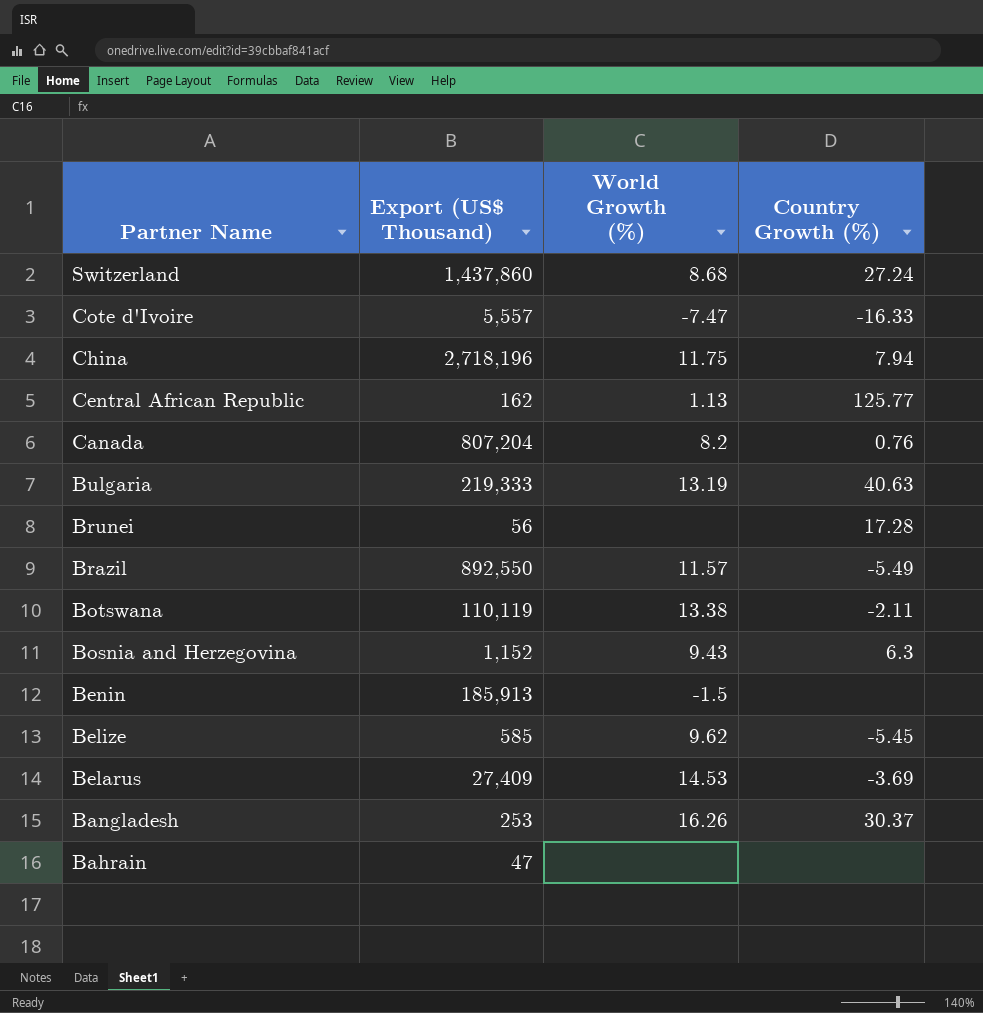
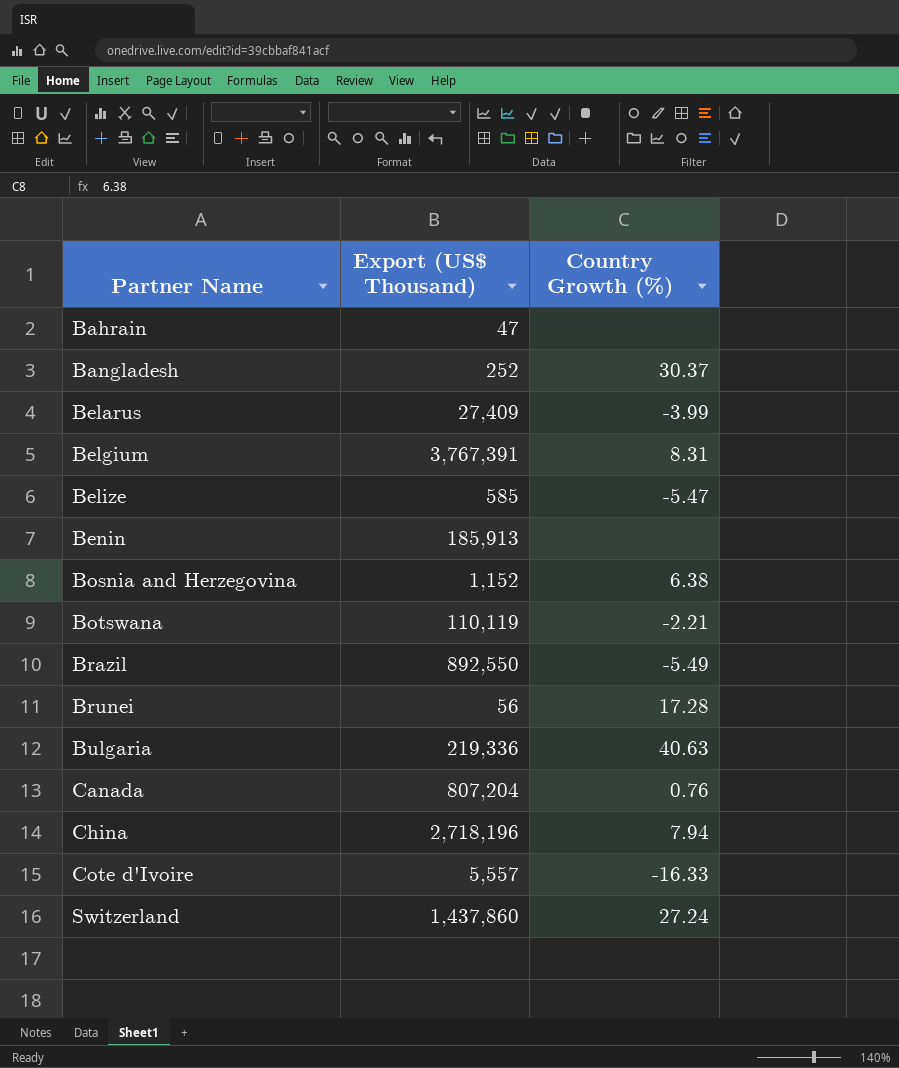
row order: Partner Name descending -> Partner Name ascending
column World Growth (%) | position: 3 -> none
row Central African Republic: 162 | 1.13 | 125.77 -> none
Bangladesh | Export (US$ Thousand): 253 -> 252
Belarus | Country Growth (%): -3.69 -> -3.99
row Belgium: none -> 3,767,391 | 8.31
Belize | Country Growth (%): -5.45 -> -5.47
Bosnia and Herzegovina | Country Growth (%): 6.3 -> 6.38
Botswana | Country Growth (%): -2.11 -> -2.21
Bulgaria | Export (US$ Thousand): 219,333 -> 219,336

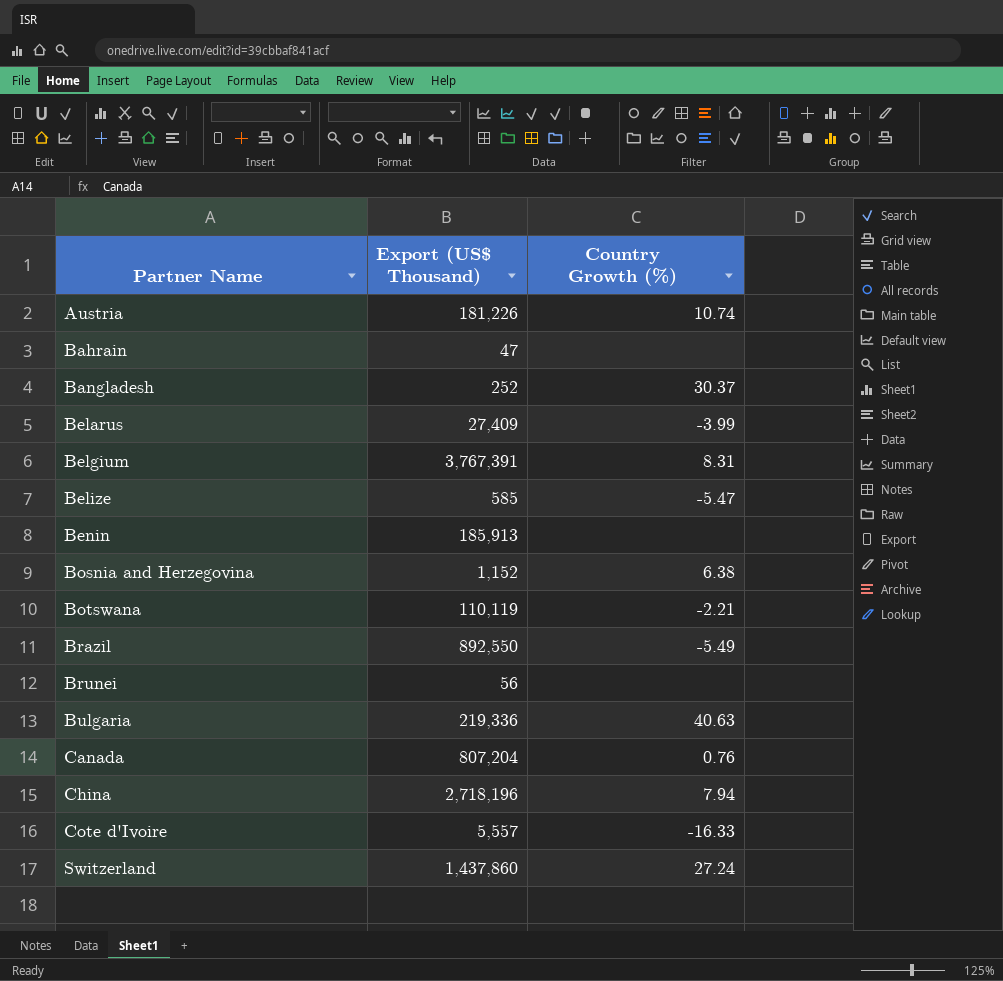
row Austria: none -> 181,226 | 10.74
Brunei | Country Growth (%): 17.28 -> none

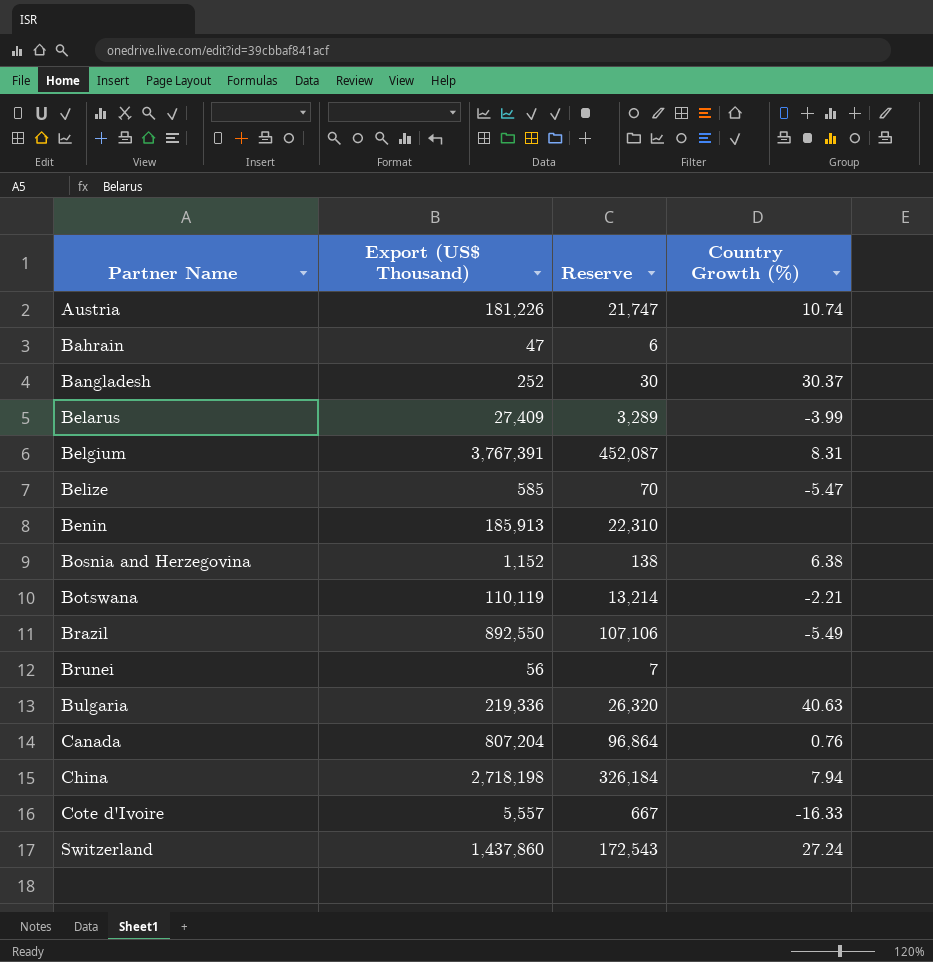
column Reserve | formula: none -> [Export (US$ Thousand)] * 0.12
China | Export (US$ Thousand): 2,718,196 -> 2,718,198

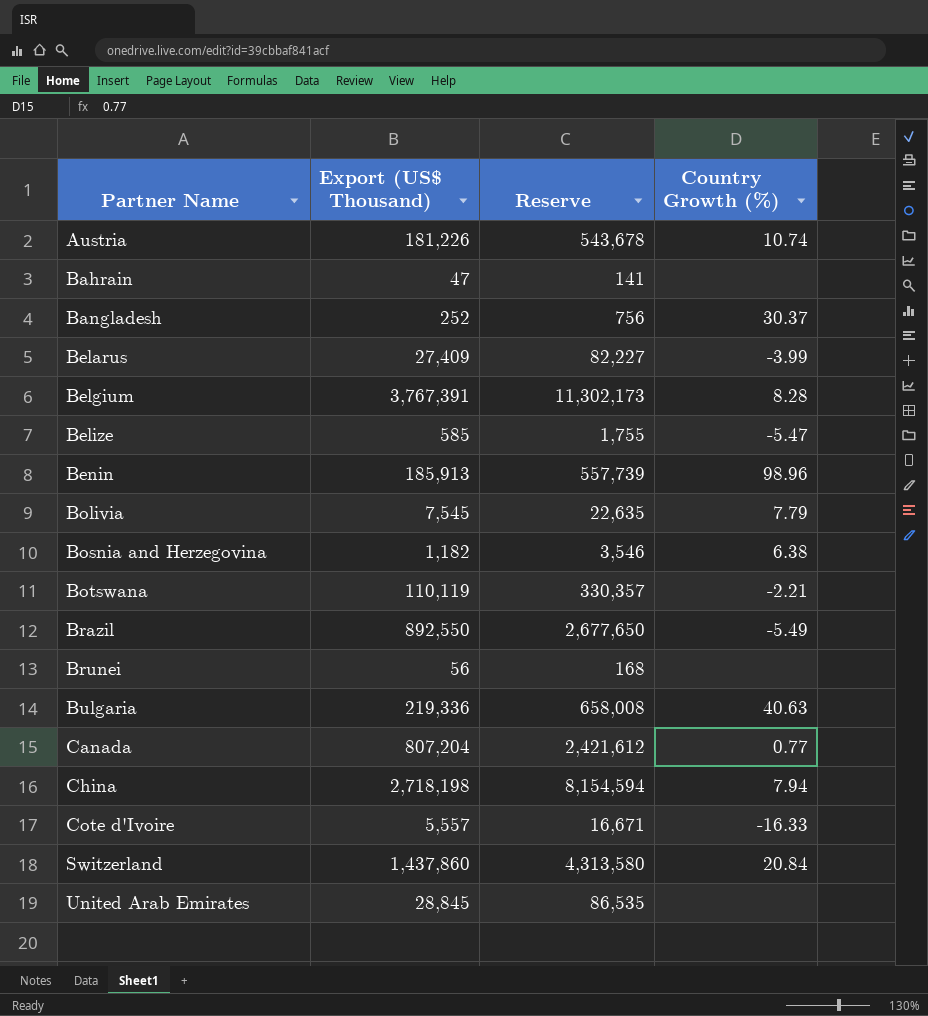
column Reserve | formula: [Export (US$ Thousand)] * 0.12 -> [Export (US$ Thousand)] * 3
Belgium | Country Growth (%): 8.31 -> 8.28
Benin | Country Growth (%): none -> 98.96
row Bolivia: none -> 7,545 | 22,635 | 7.79
Bosnia and Herzegovina | Export (US$ Thousand): 1,152 -> 1,182
Canada | Country Growth (%): 0.76 -> 0.77
Switzerland | Country Growth (%): 27.24 -> 20.84
row United Arab Emirates: none -> 28,845 | 86,535 | none

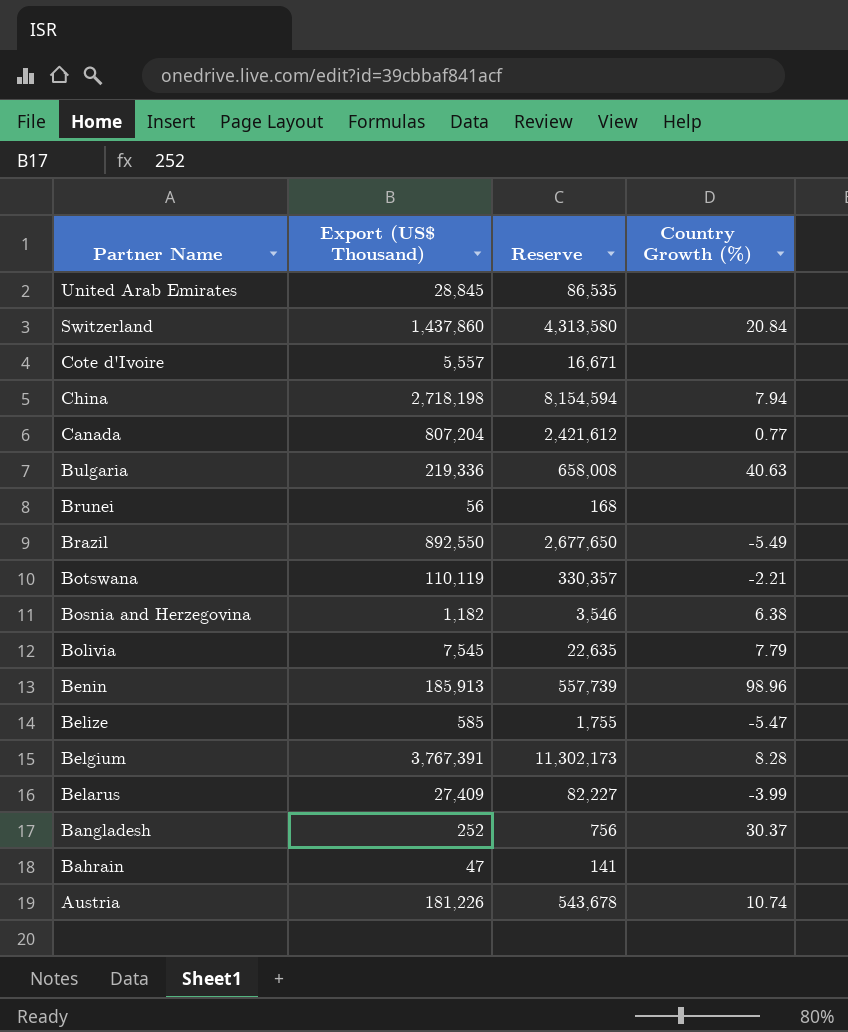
row order: Partner Name ascending -> Partner Name descending
Cote d'Ivoire | Country Growth (%): -16.33 -> none

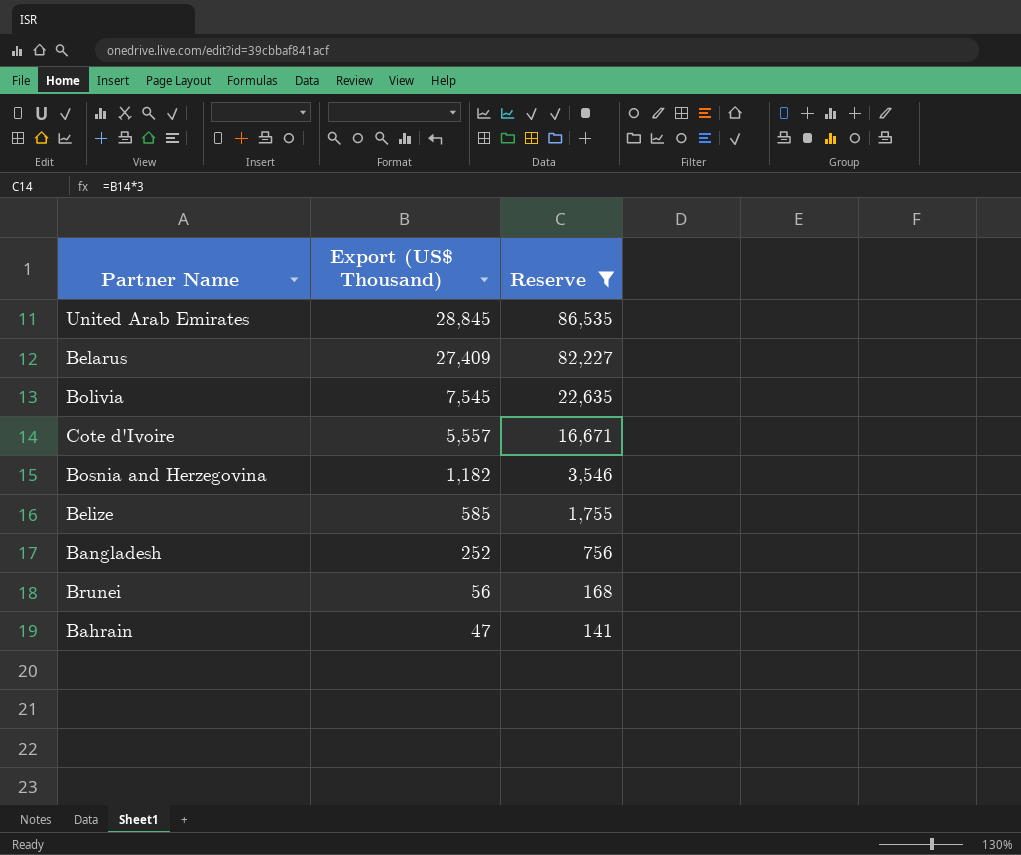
filter: none -> Reserve <= 86,535
row order: Partner Name descending -> Export (US$ Thousand) descending
column Country Growth (%) | position: 4 -> none

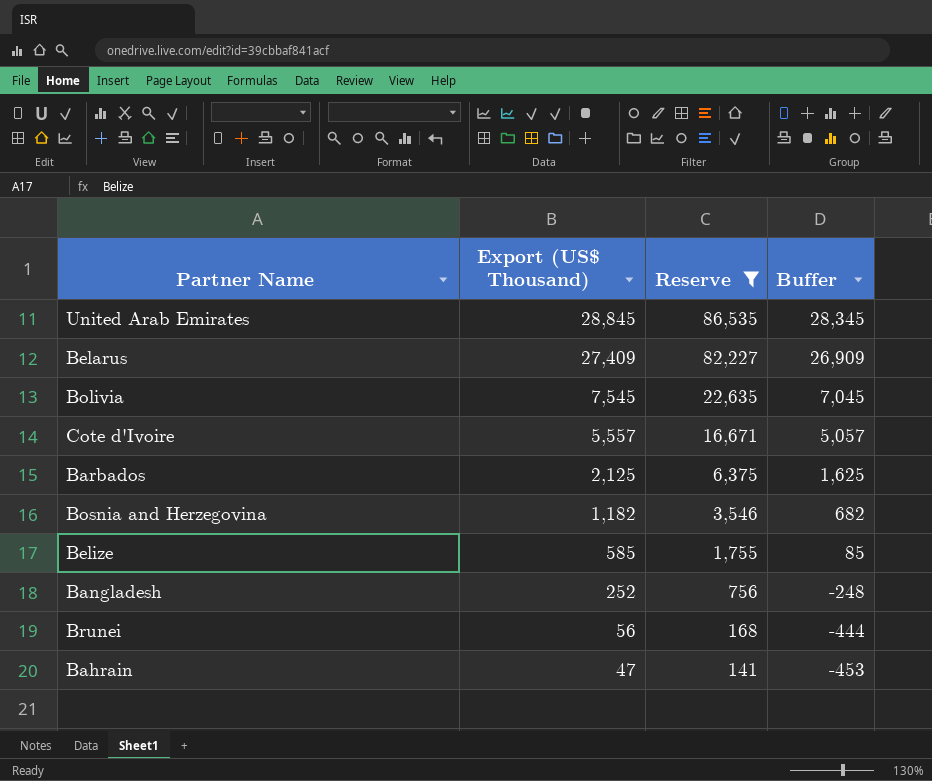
column Buffer | formula: none -> [Export (US$ Thousand)] - 500
row Barbados: none -> 2,125 | 6,375 | 1,625

